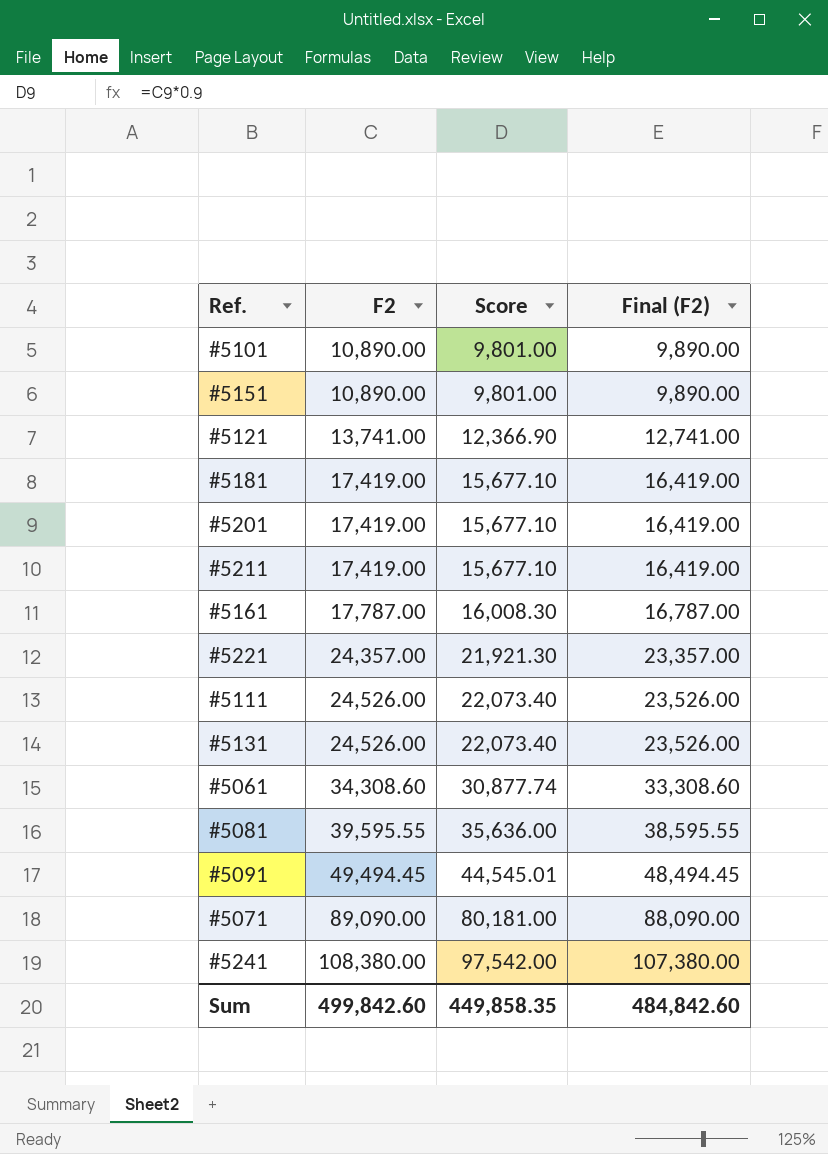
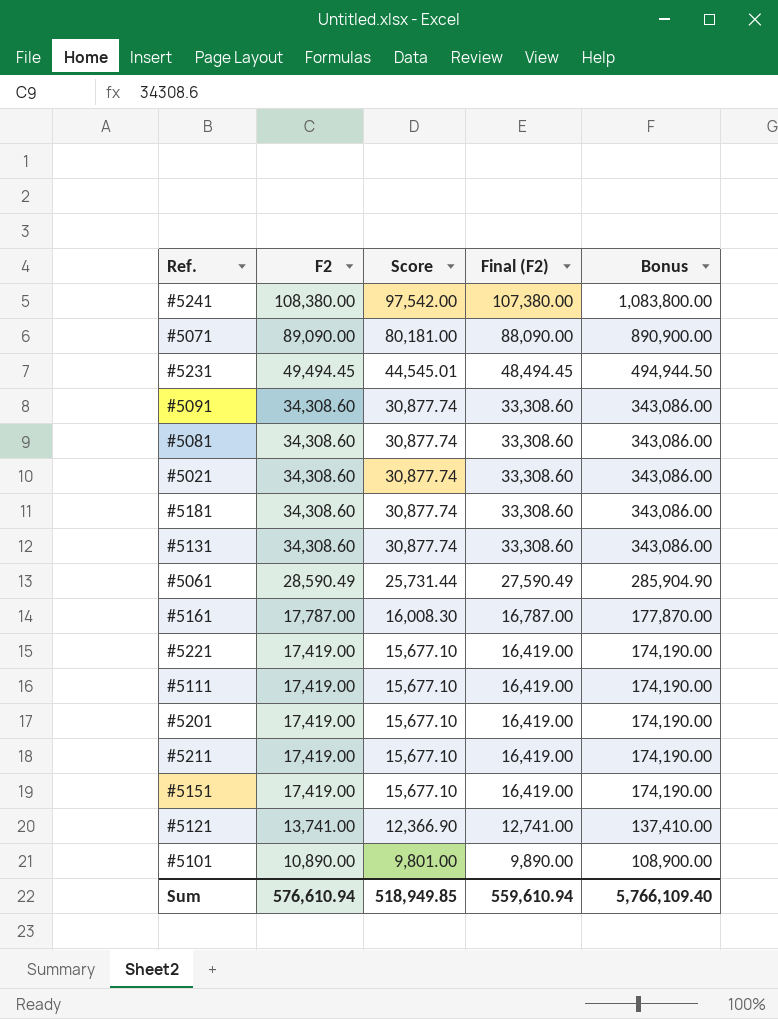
row order: F2 ascending -> F2 descending
column Bonus | formula: none -> [F2] * 10
row #5231: none -> 49,494.45 | 44,545.01 | 48,494.45 | 494,944.50
#5091 | F2: 49,494.45 -> 34,308.60
#5091 | Score: 44,545.01 -> 30,877.74
#5091 | Final (F2): 48,494.45 -> 33,308.60
#5081 | F2: 39,595.55 -> 34,308.60
#5081 | Score: 35,636.00 -> 30,877.74
#5081 | Final (F2): 38,595.55 -> 33,308.60
row #5021: none -> 34,308.60 | 30,877.74 | 33,308.60 | 343,086.00
#5181 | F2: 17,419.00 -> 34,308.60
#5181 | Score: 15,677.10 -> 30,877.74
#5181 | Final (F2): 16,419.00 -> 33,308.60
#5131 | F2: 24,526.00 -> 34,308.60
#5131 | Score: 22,073.40 -> 30,877.74
#5131 | Final (F2): 23,526.00 -> 33,308.60
#5061 | F2: 34,308.60 -> 28,590.49
#5061 | Score: 30,877.74 -> 25,731.44
#5061 | Final (F2): 33,308.60 -> 27,590.49
#5221 | F2: 24,357.00 -> 17,419.00
#5221 | Score: 21,921.30 -> 15,677.10
#5221 | Final (F2): 23,357.00 -> 16,419.00
#5111 | F2: 24,526.00 -> 17,419.00
#5111 | Score: 22,073.40 -> 15,677.10
#5111 | Final (F2): 23,526.00 -> 16,419.00
#5151 | F2: 10,890.00 -> 17,419.00
#5151 | Score: 9,801.00 -> 15,677.10
#5151 | Final (F2): 9,890.00 -> 16,419.00
Sum | F2: 499,842.60 -> 576,610.94
Sum | Score: 449,858.35 -> 518,949.85
Sum | Final (F2): 484,842.60 -> 559,610.94

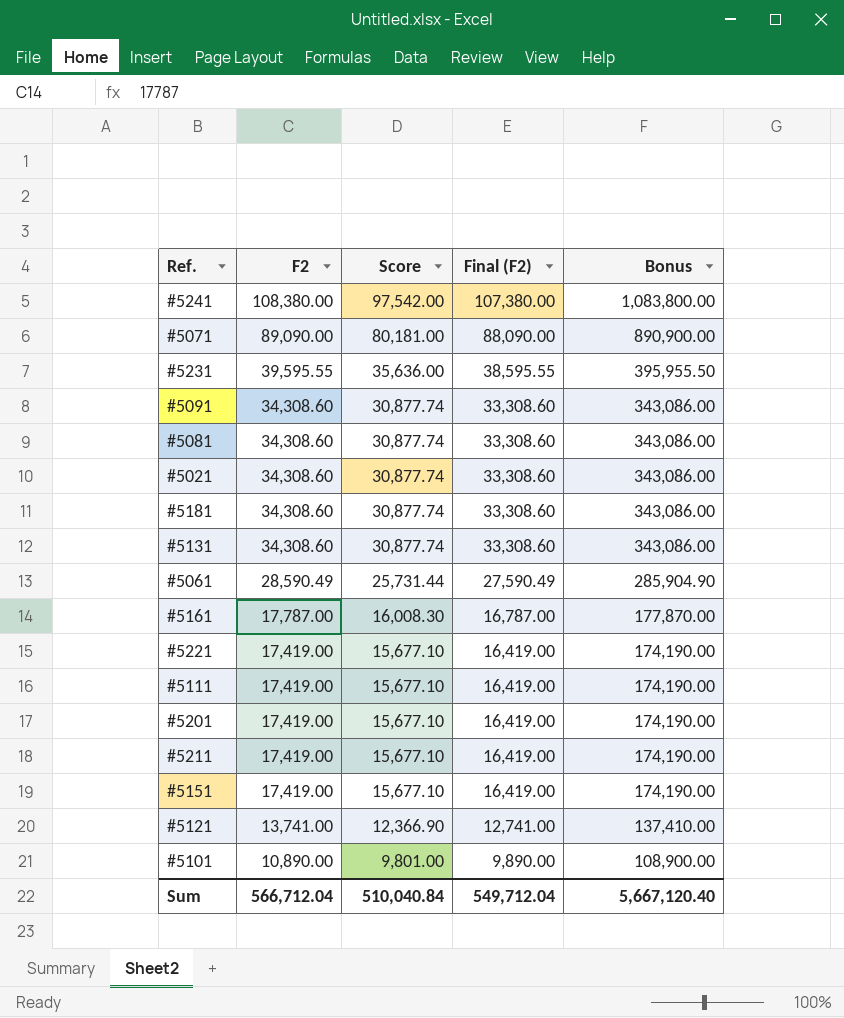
#5231 | F2: 49,494.45 -> 39,595.55
#5231 | Score: 44,545.01 -> 35,636.00
#5231 | Final (F2): 48,494.45 -> 38,595.55
#5231 | Bonus: 494,944.50 -> 395,955.50
Sum | F2: 576,610.94 -> 566,712.04
Sum | Score: 518,949.85 -> 510,040.84
Sum | Final (F2): 559,610.94 -> 549,712.04
Sum | Bonus: 5,766,109.40 -> 5,667,120.40

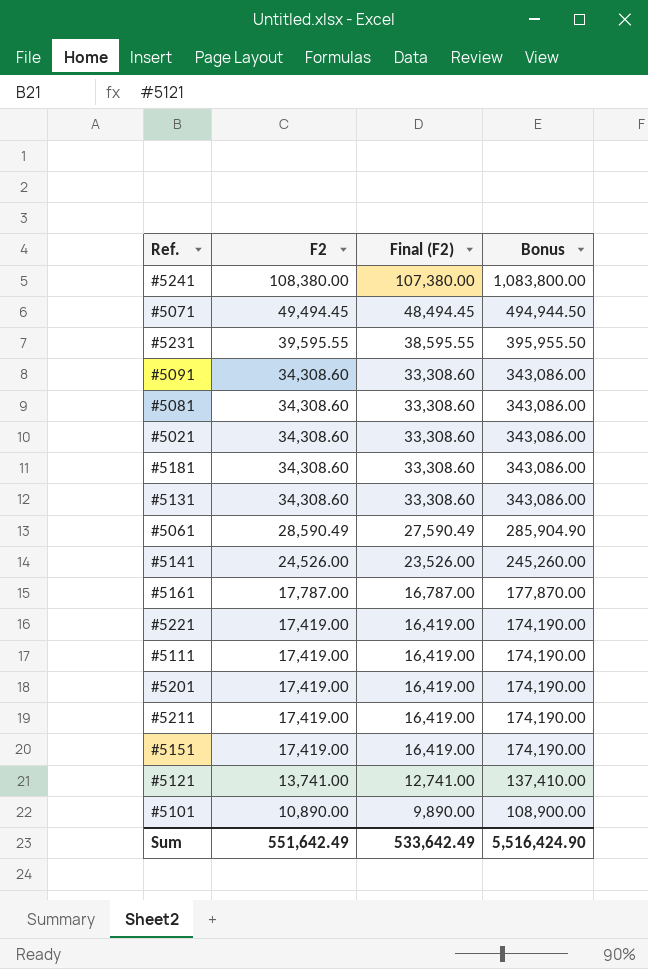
column Score | formula: [F2] * 0.9 -> none
#5071 | F2: 89,090.00 -> 49,494.45
#5071 | Final (F2): 88,090.00 -> 48,494.45
#5071 | Bonus: 890,900.00 -> 494,944.50
row #5141: none -> 24,526.00 | 23,526.00 | 245,260.00
Sum | F2: 566,712.04 -> 551,642.49
Sum | Final (F2): 549,712.04 -> 533,642.49
Sum | Bonus: 5,667,120.40 -> 5,516,424.90

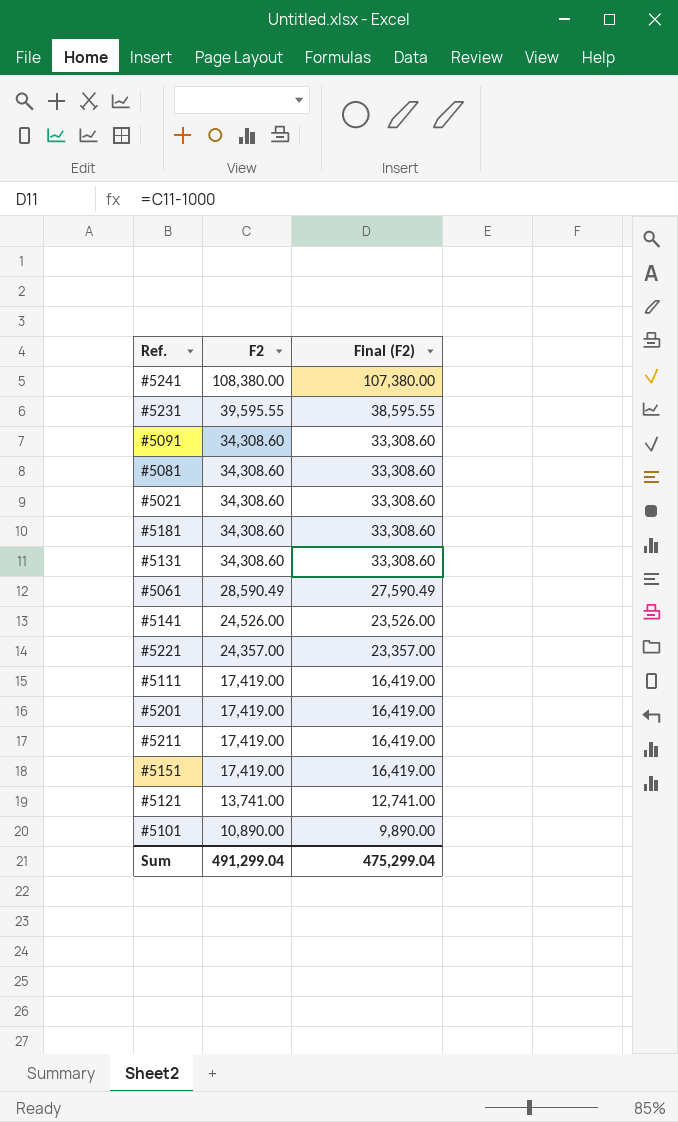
column Bonus | formula: [F2] * 10 -> none
row #5071: 49,494.45 | 48,494.45 | 494,944.50 -> none
row #5161: 17,787.00 | 16,787.00 | 177,870.00 -> none
#5221 | F2: 17,419.00 -> 24,357.00
#5221 | Final (F2): 16,419.00 -> 23,357.00
Sum | F2: 551,642.49 -> 491,299.04
Sum | Final (F2): 533,642.49 -> 475,299.04

